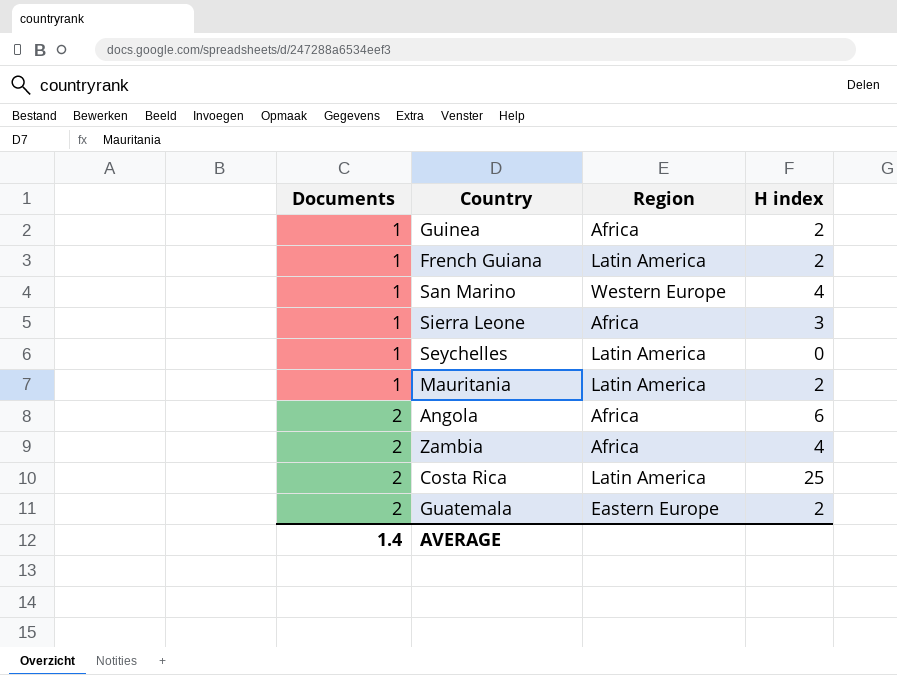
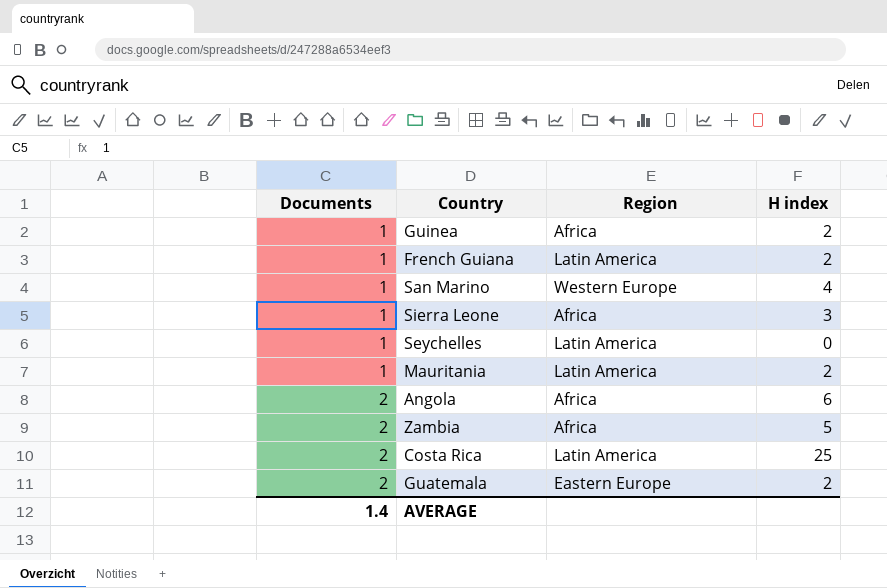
Zambia | H index: 4 -> 5

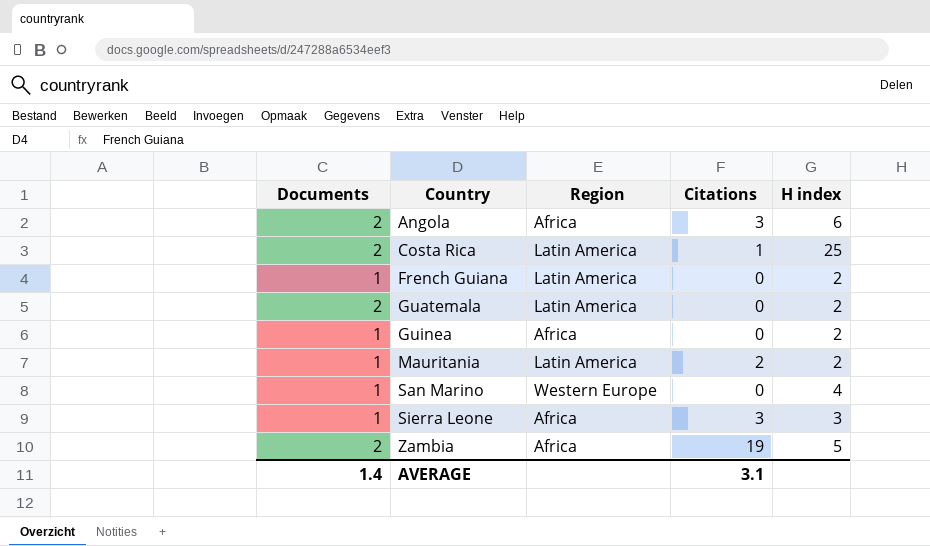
row order: Documents ascending -> Country ascending
column Citations | position: none -> 4
row Seychelles: 1 | Latin America | 0 -> none
Guatemala | Region: Eastern Europe -> Latin America

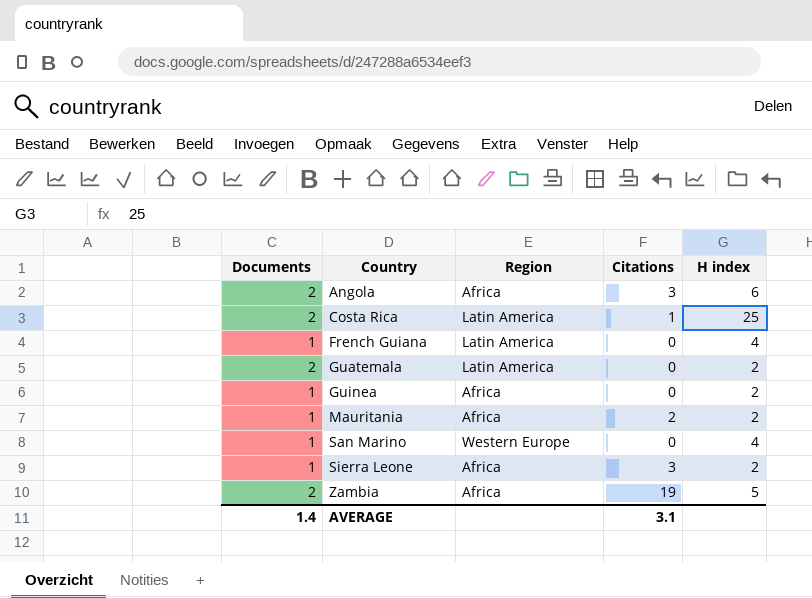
French Guiana | H index: 2 -> 4
Mauritania | Region: Latin America -> Africa
Sierra Leone | H index: 3 -> 2

